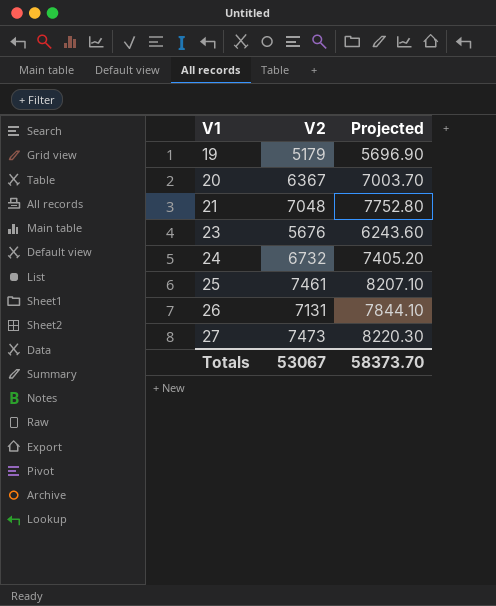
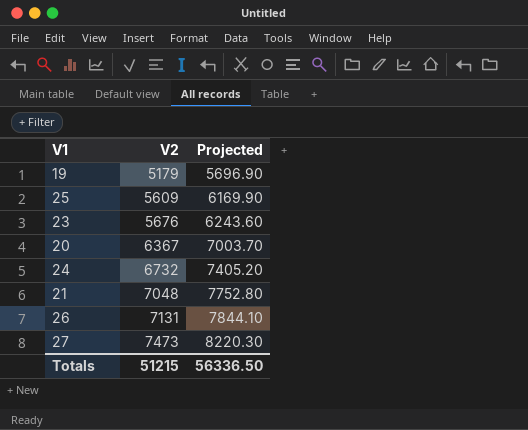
row order: V1 ascending -> V2 ascending
25 | V2: 7461 -> 5609
25 | Projected: 8207.10 -> 6169.90
Totals | V2: 53067 -> 51215
Totals | Projected: 58373.70 -> 56336.50

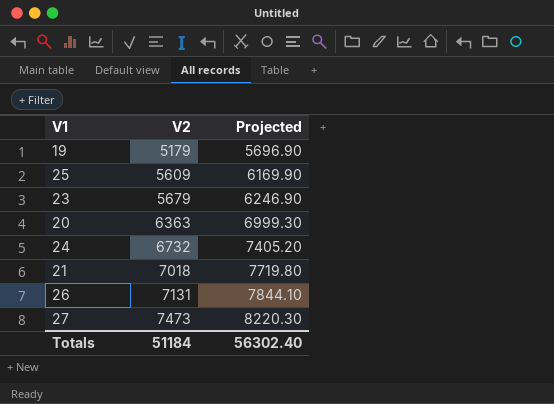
23 | V2: 5676 -> 5679
23 | Projected: 6243.60 -> 6246.90
20 | V2: 6367 -> 6363
20 | Projected: 7003.70 -> 6999.30
21 | V2: 7048 -> 7018
21 | Projected: 7752.80 -> 7719.80
Totals | V2: 51215 -> 51184
Totals | Projected: 56336.50 -> 56302.40

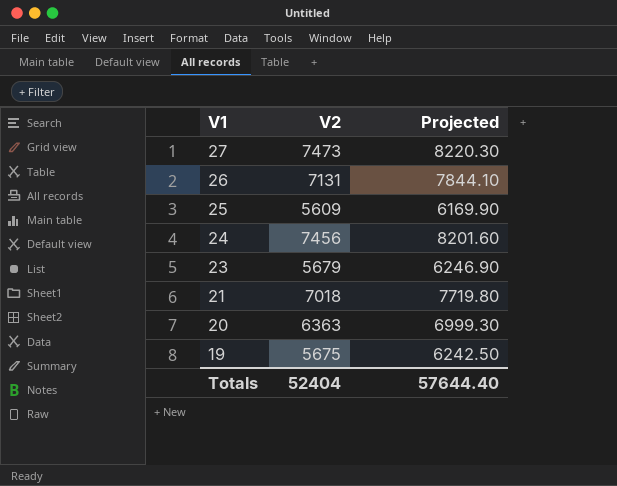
row order: V2 ascending -> V1 descending
24 | V2: 6732 -> 7456
24 | Projected: 7405.20 -> 8201.60
19 | V2: 5179 -> 5675
19 | Projected: 5696.90 -> 6242.50
Totals | V2: 51184 -> 52404
Totals | Projected: 56302.40 -> 57644.40

